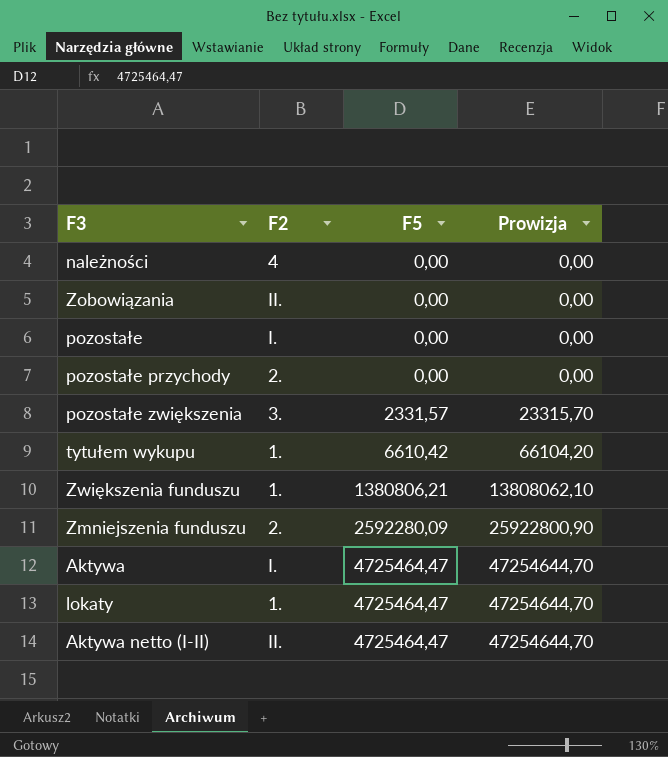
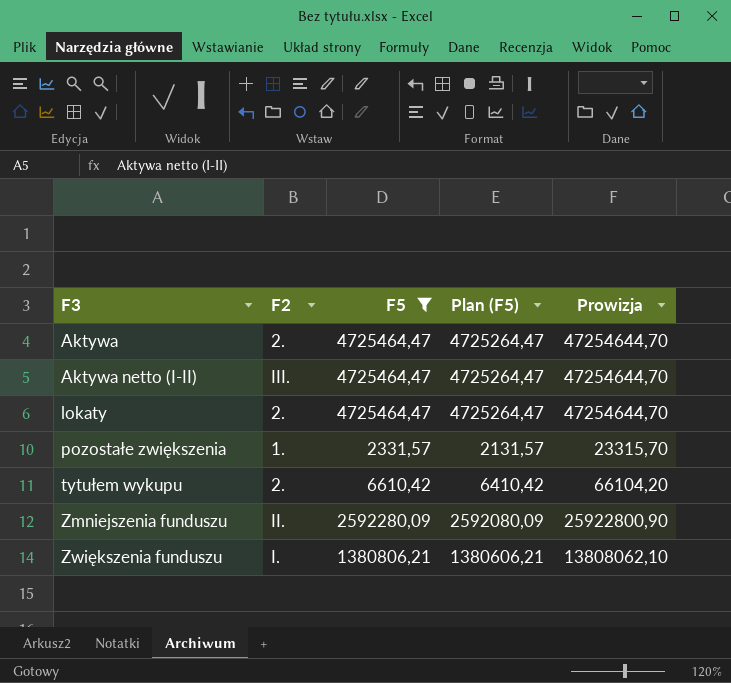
filter: none -> F5 != 0,00
row order: F5 ascending -> F3 ascending
column Plan (F5) | formula: none -> [F5] - 200
Aktywa | F2: I. -> 2.
Aktywa netto (I-II) | F2: II. -> III.
lokaty | F2: 1. -> 2.
pozostałe zwiększenia | F2: 3. -> 1.
tytułem wykupu | F2: 1. -> 2.
Zmniejszenia funduszu | F2: 2. -> II.
Zwiększenia funduszu | F2: 1. -> I.

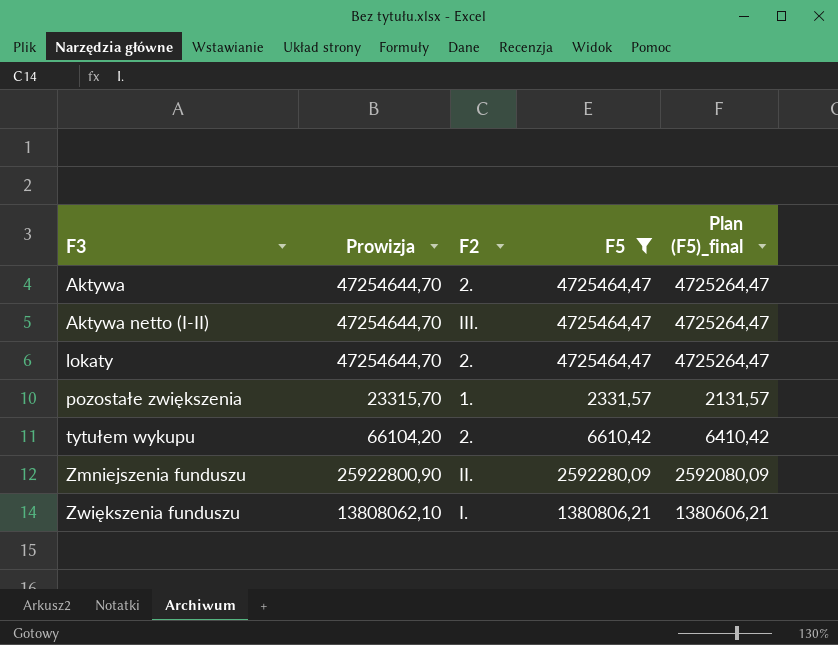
column Prowizja | position: 5 -> 2
column name: Plan (F5) -> Plan (F5)_final

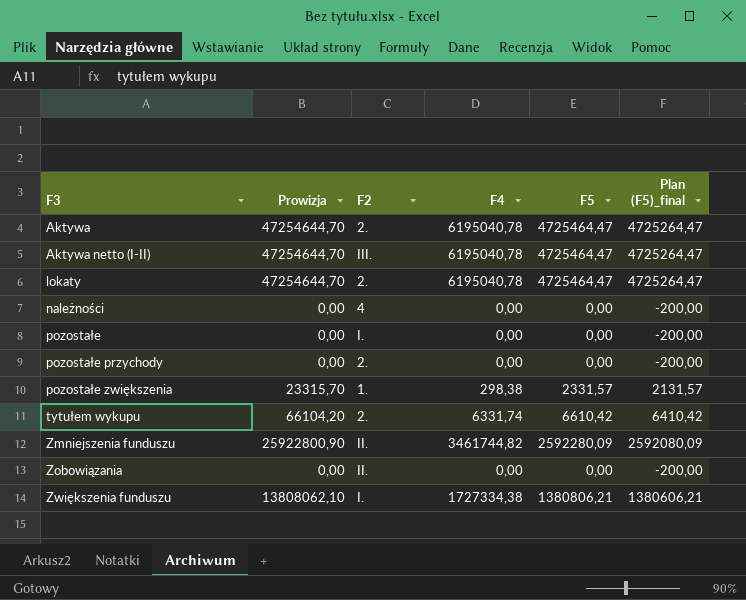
filter: F5 != 0,00 -> none
column F4 | position: none -> 4

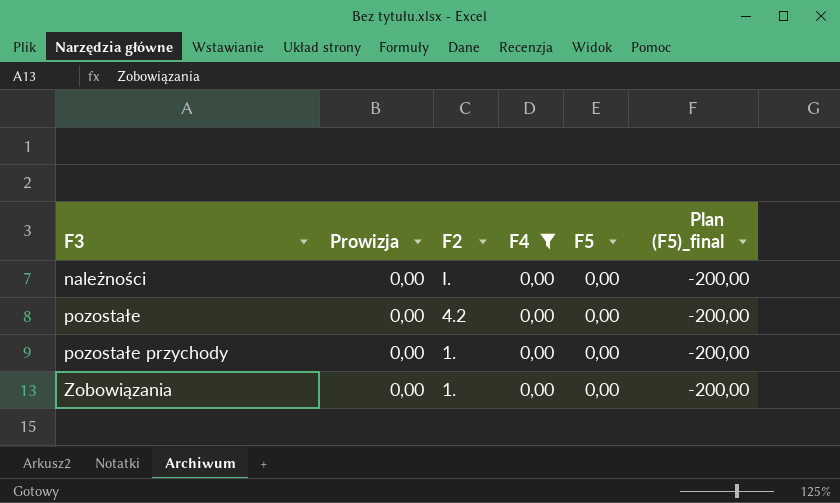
filter: none -> F4 = 0,00
należności | F2: 4 -> I.
pozostałe | F2: I. -> 4.2
pozostałe przychody | F2: 2. -> 1.
Zobowiązania | F2: II. -> 1.

